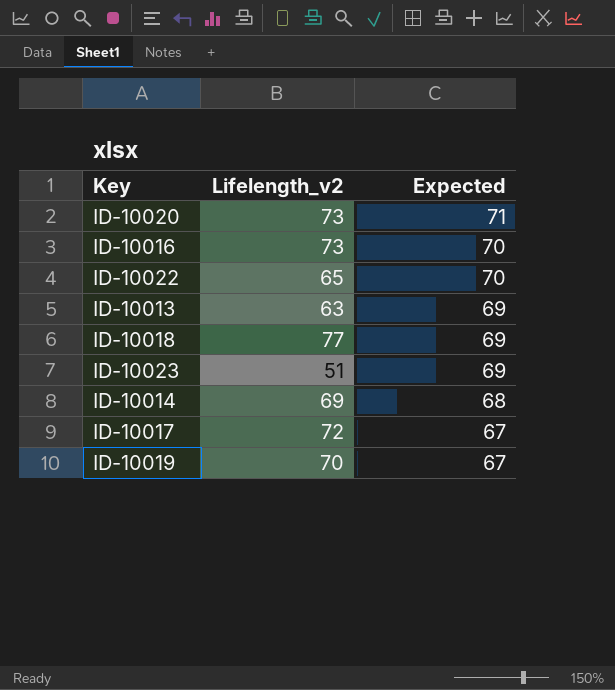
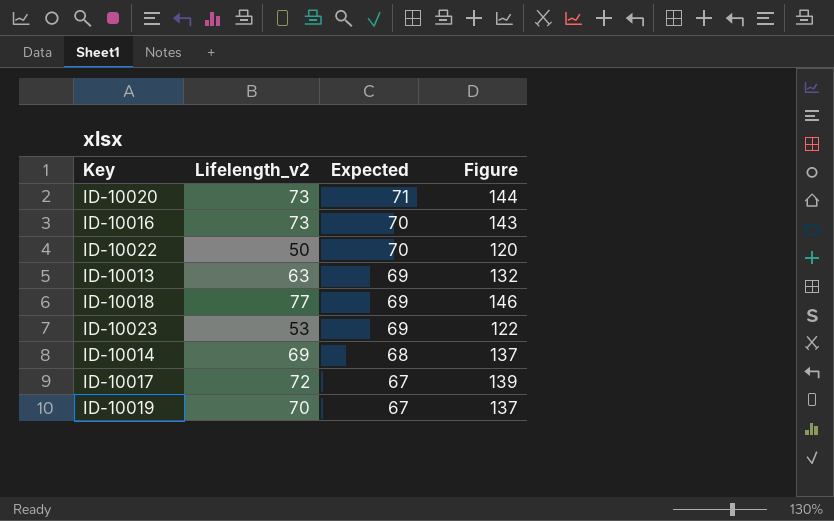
column Figure | formula: none -> [Lifelength_v2] + [Expected]
ID-10022 | Lifelength_v2: 65 -> 50
ID-10023 | Lifelength_v2: 51 -> 53

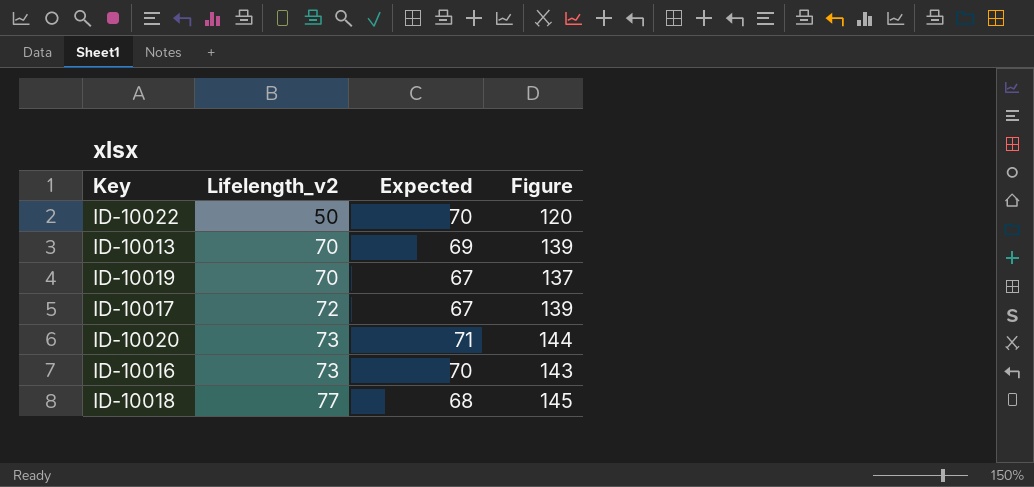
row order: Expected descending -> Lifelength_v2 ascending
row ID-10023: 53 | 69 | 122 -> none
row ID-10014: 69 | 68 | 137 -> none
ID-10013 | Lifelength_v2: 63 -> 70
ID-10013 | Figure: 132 -> 139
ID-10018 | Expected: 69 -> 68
ID-10018 | Figure: 146 -> 145

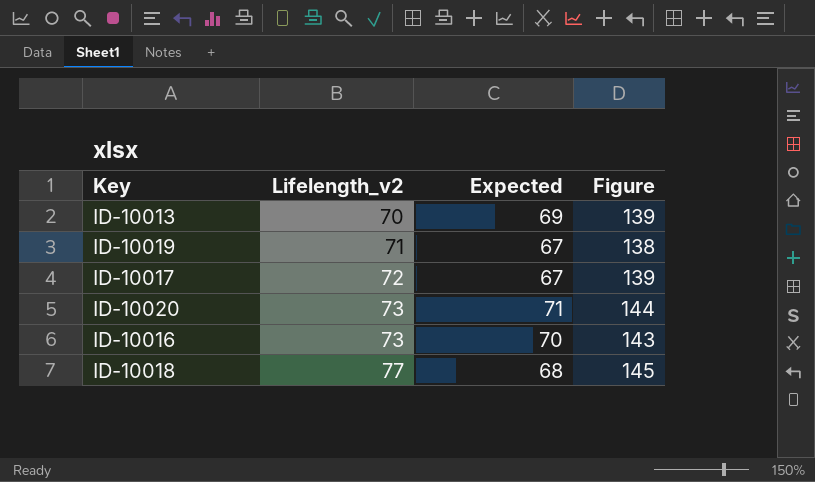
row ID-10022: 50 | 70 | 120 -> none
ID-10019 | Lifelength_v2: 70 -> 71
ID-10019 | Figure: 137 -> 138

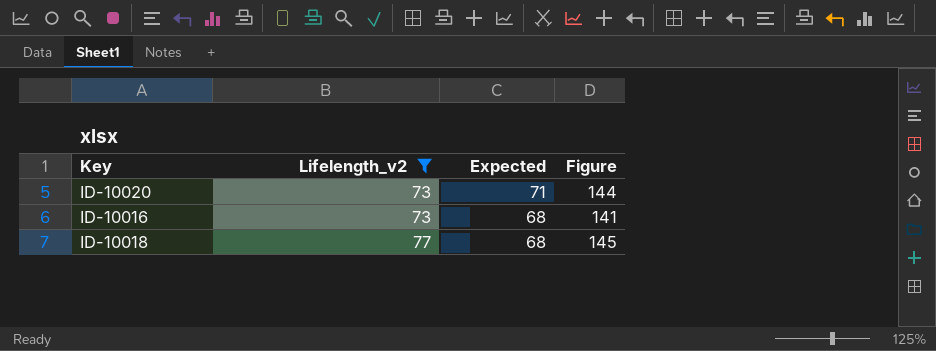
filter: none -> Lifelength_v2 >= 73
ID-10016 | Expected: 70 -> 68
ID-10016 | Figure: 143 -> 141

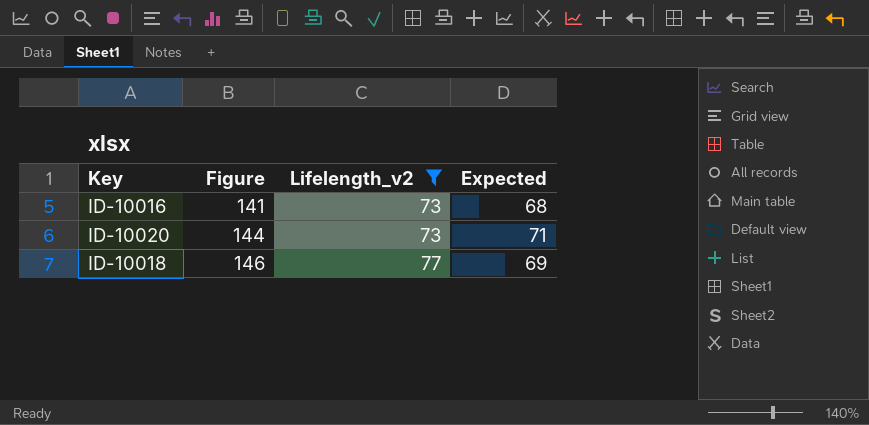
row order: Lifelength_v2 ascending -> Figure ascending
column Figure | position: 4 -> 2
ID-10018 | Figure: 145 -> 146
ID-10018 | Expected: 68 -> 69

